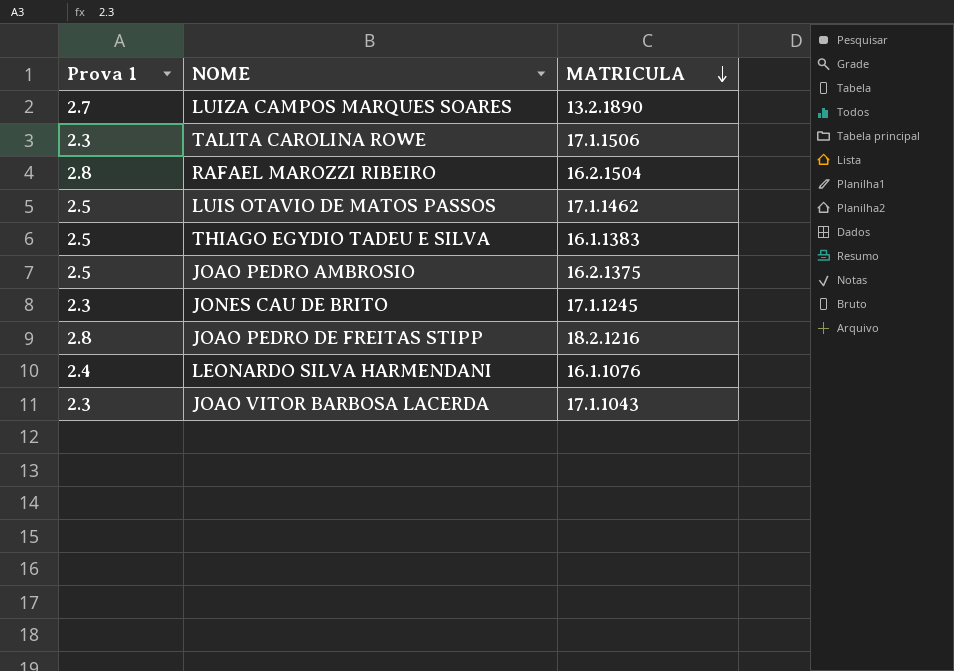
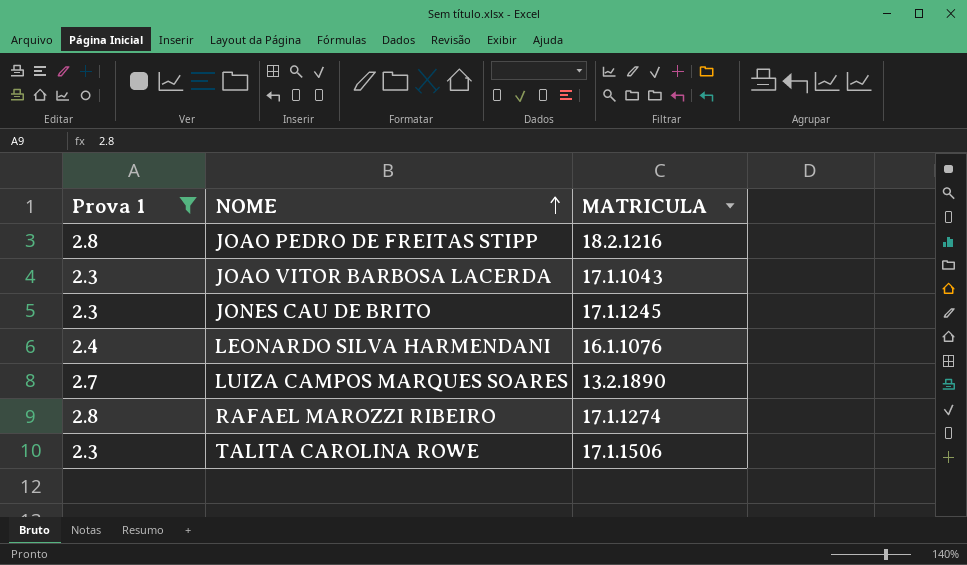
filter: none -> Prova 1 != 2.5
row order: MATRICULA descending -> NOME ascending
RAFAEL MAROZZI RIBEIRO | MATRICULA: 16.2.1504 -> 17.1.1274

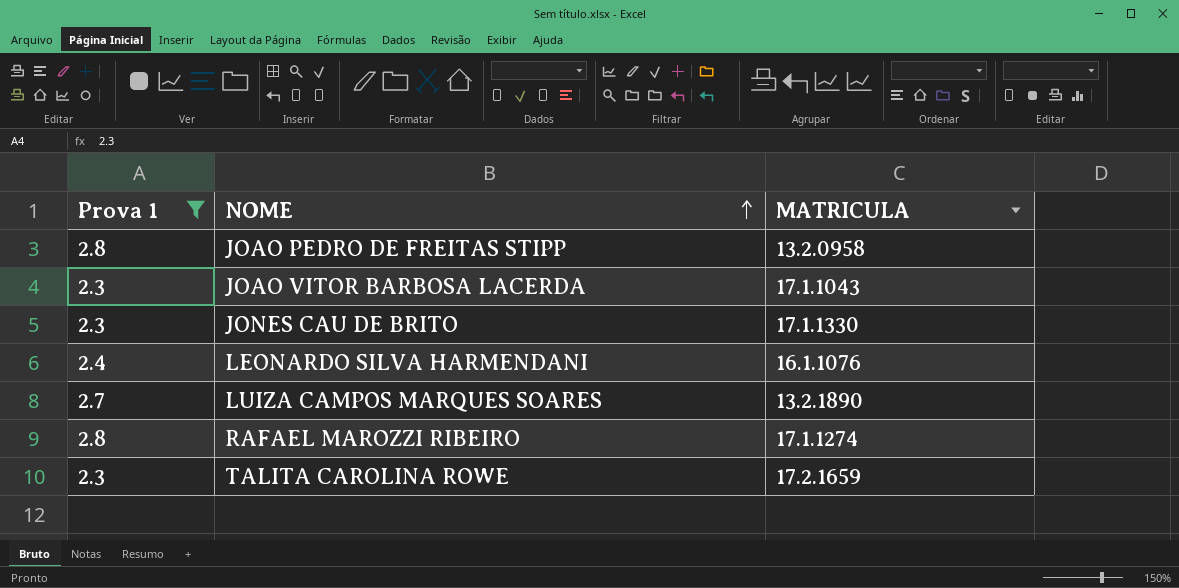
JOAO PEDRO DE FREITAS STIPP | MATRICULA: 18.2.1216 -> 13.2.0958
JONES CAU DE BRITO | MATRICULA: 17.1.1245 -> 17.1.1330
TALITA CAROLINA ROWE | MATRICULA: 17.1.1506 -> 17.2.1659

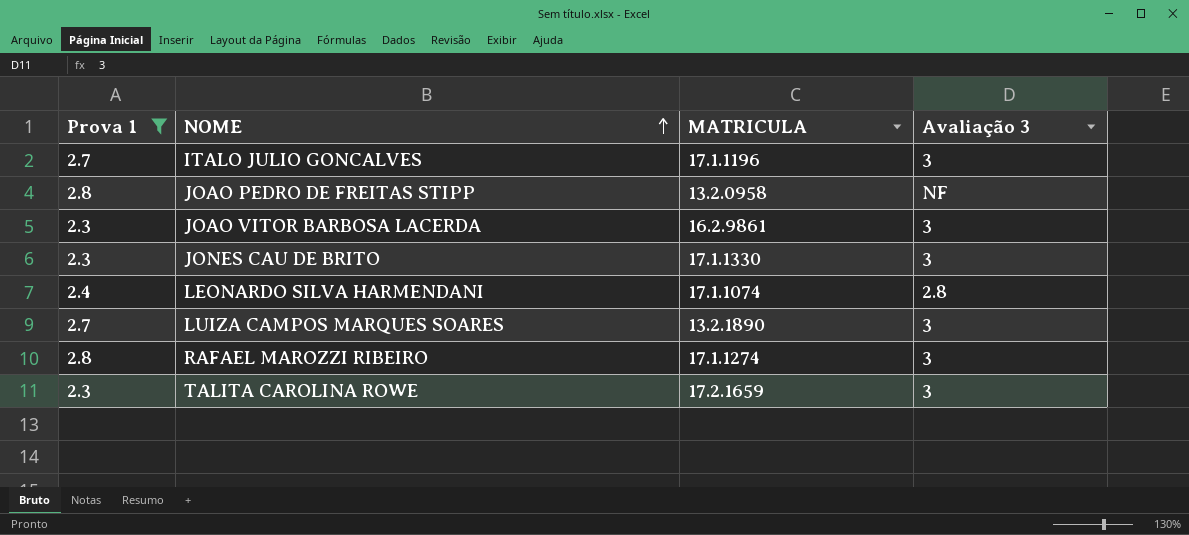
column Avaliação 3 | position: none -> 4
row ITALO JULIO GONCALVES: none -> 2.7 | 17.1.1196 | 3
JOAO VITOR BARBOSA LACERDA | MATRICULA: 17.1.1043 -> 16.2.9861
LEONARDO SILVA HARMENDANI | MATRICULA: 16.1.1076 -> 17.1.1074

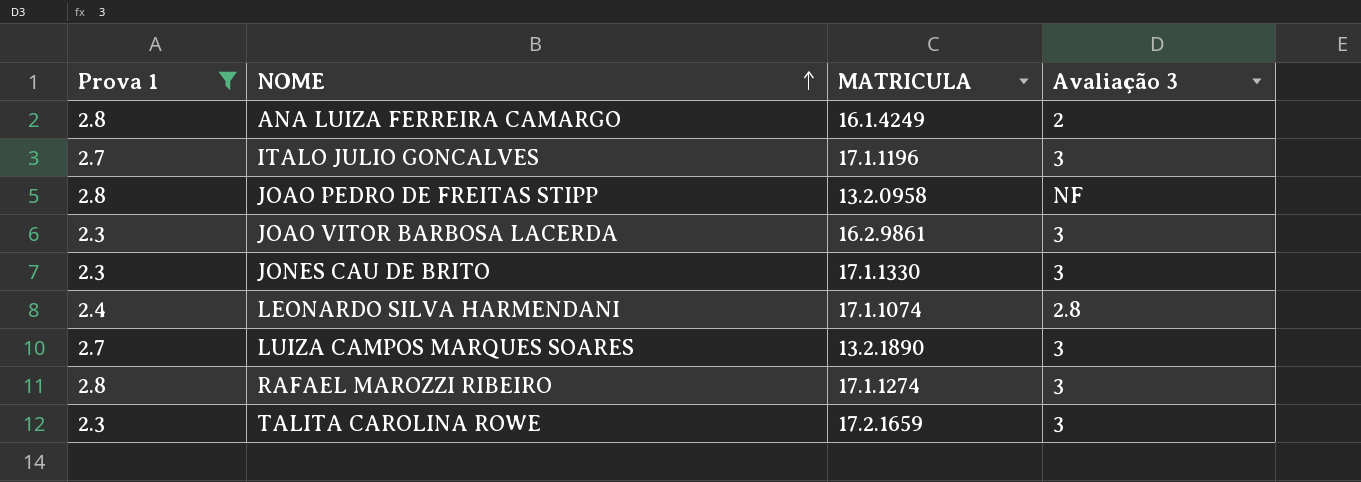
row ANA LUIZA FERREIRA CAMARGO: none -> 2.8 | 16.1.4249 | 2

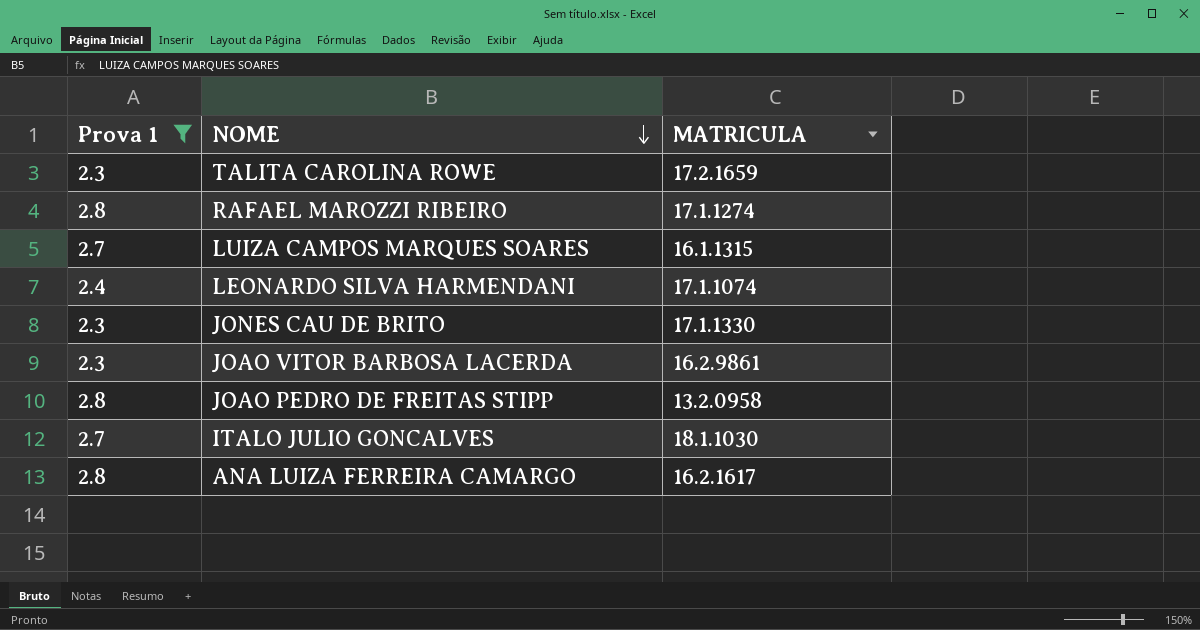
row order: NOME ascending -> NOME descending
column Avaliação 3 | position: 4 -> none
LUIZA CAMPOS MARQUES SOARES | MATRICULA: 13.2.1890 -> 16.1.1315
ITALO JULIO GONCALVES | MATRICULA: 17.1.1196 -> 18.1.1030
ANA LUIZA FERREIRA CAMARGO | MATRICULA: 16.1.4249 -> 16.2.1617

